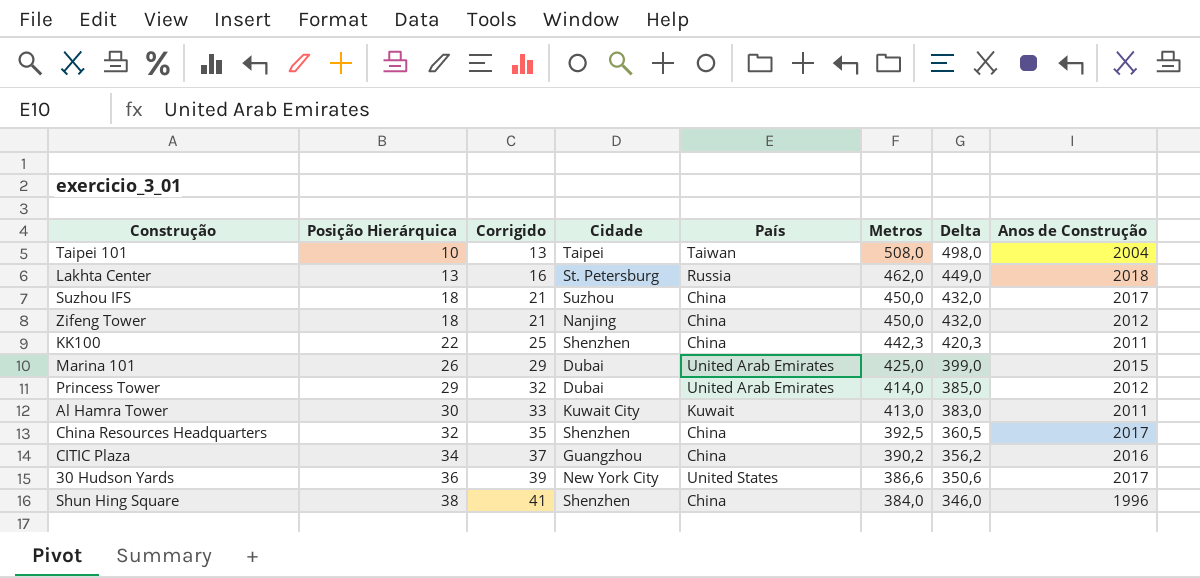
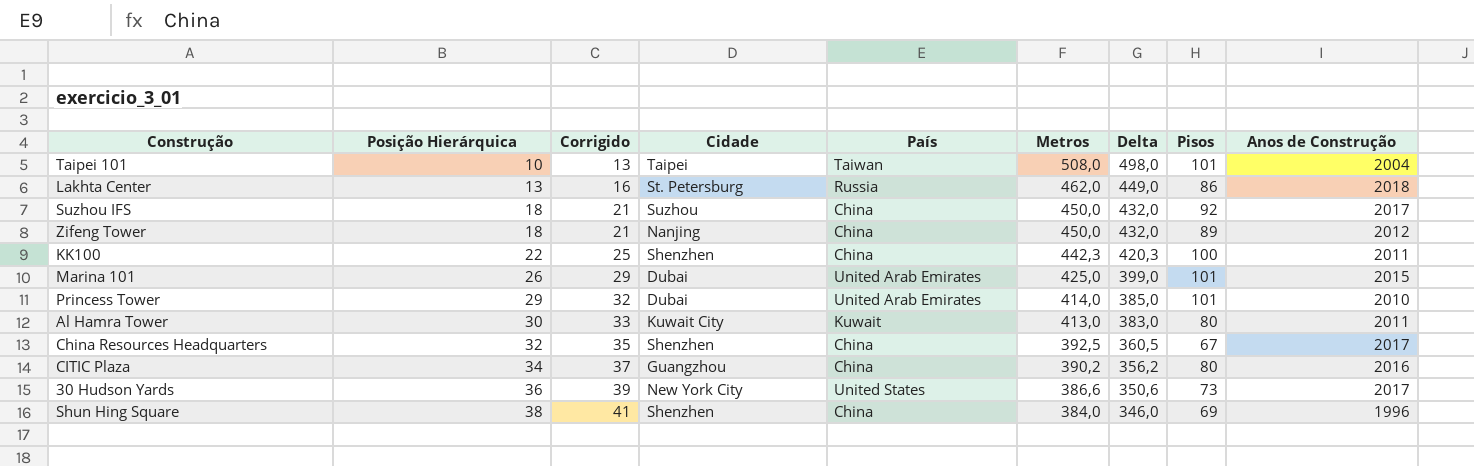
column Pisos | position: none -> 8
Princess Tower | Anos de Construção: 2012 -> 2010

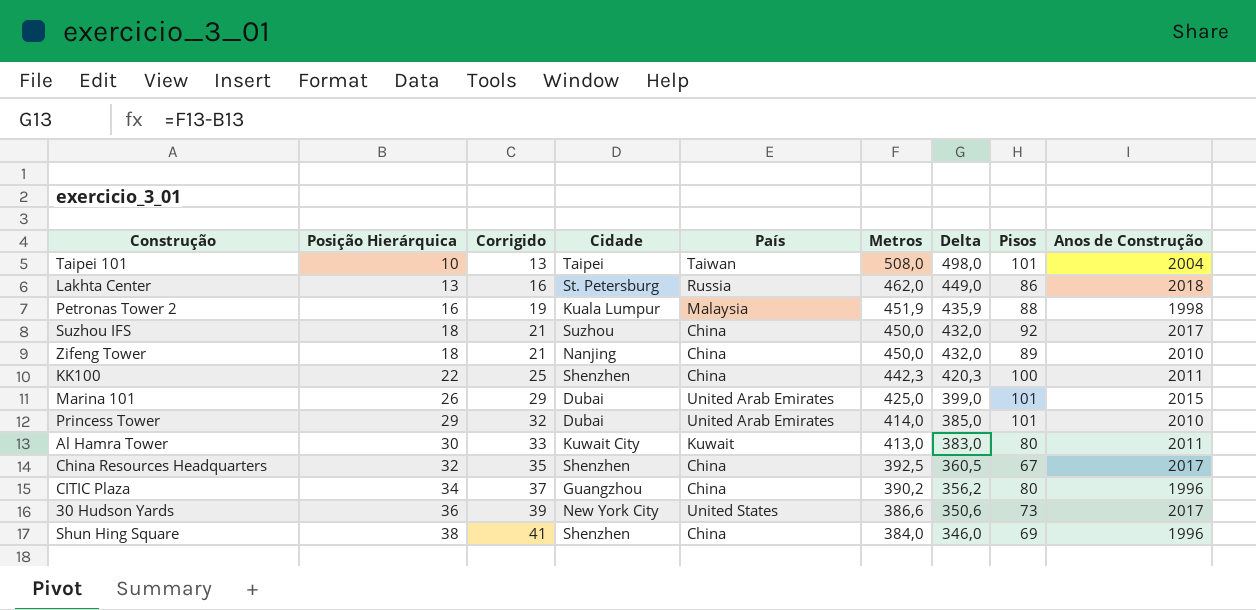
row Petronas Tower 2: none -> 16 | 19 | Kuala Lumpur | Malaysia | 451,9 | 435,9 | 88 | 1998
Zifeng Tower | Anos de Construção: 2012 -> 2010
CITIC Plaza | Anos de Construção: 2016 -> 1996

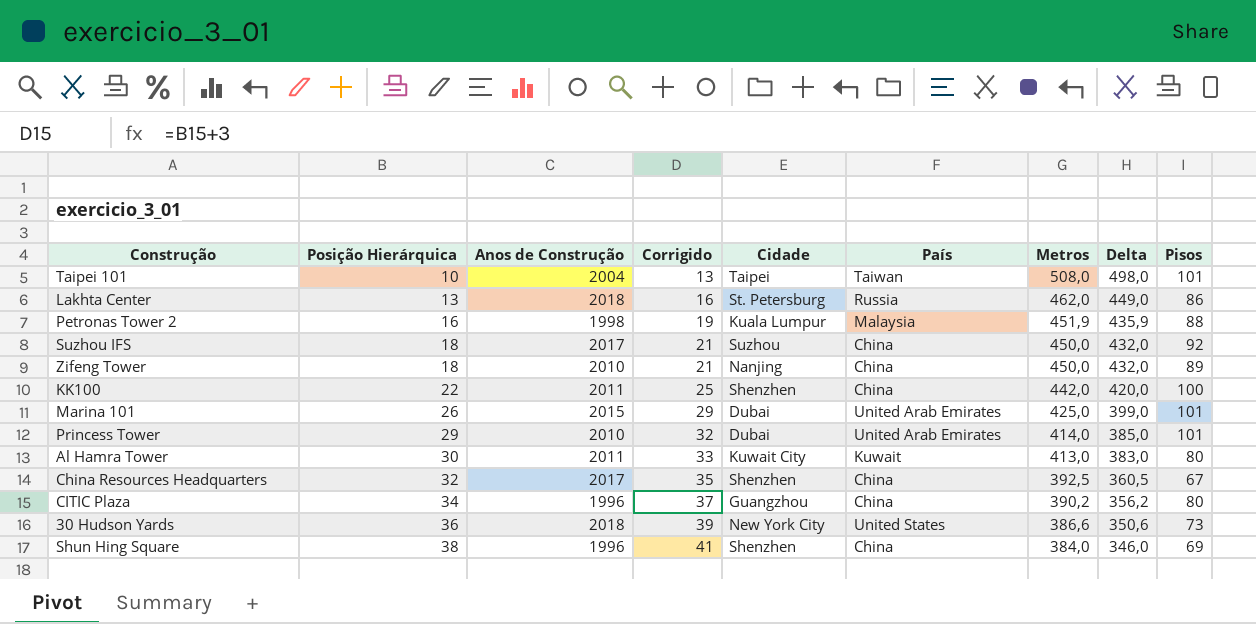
column Anos de Construção | position: 9 -> 3
KK100 | Metros: 442,3 -> 442,0
KK100 | Delta: 420,3 -> 420,0
30 Hudson Yards | Anos de Construção: 2017 -> 2018

